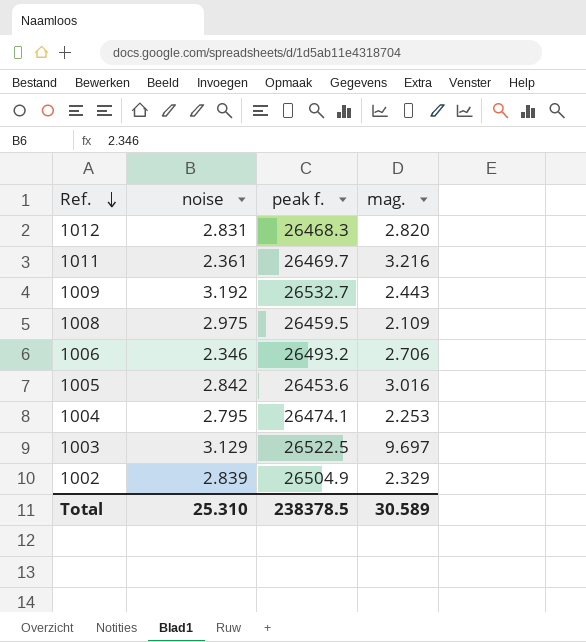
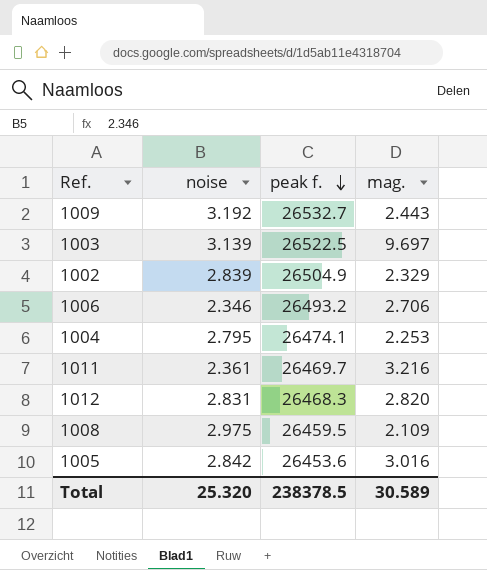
row order: Ref. descending -> peak f. descending
1003 | noise: 3.129 -> 3.139
Total | noise: 25.310 -> 25.320

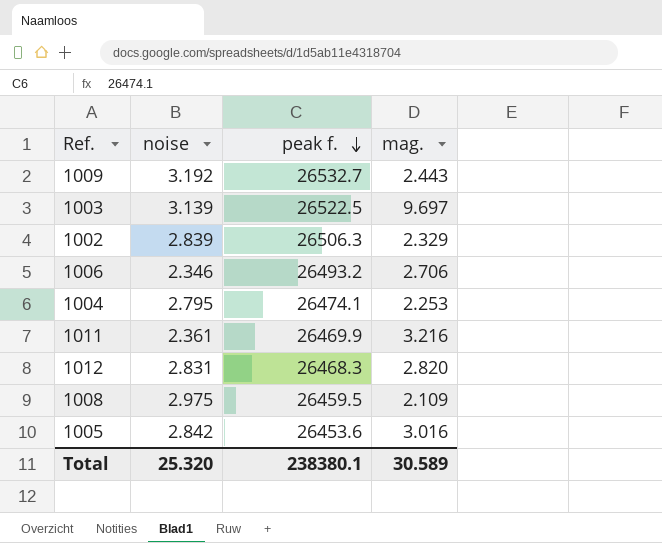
1002 | peak f.: 26504.9 -> 26506.3
1011 | peak f.: 26469.7 -> 26469.9
Total | peak f.: 238378.5 -> 238380.1

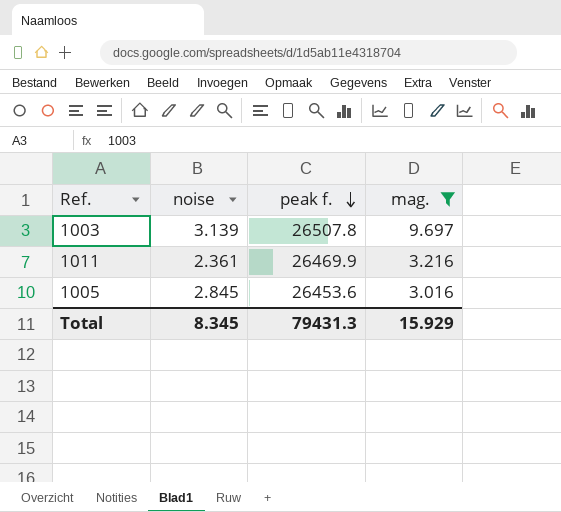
filter: none -> mag. >= 3.016
1003 | peak f.: 26522.5 -> 26507.8
1005 | noise: 2.842 -> 2.845
Total | noise: 25.320 -> 8.345
Total | peak f.: 238380.1 -> 79431.3
Total | mag.: 30.589 -> 15.929

